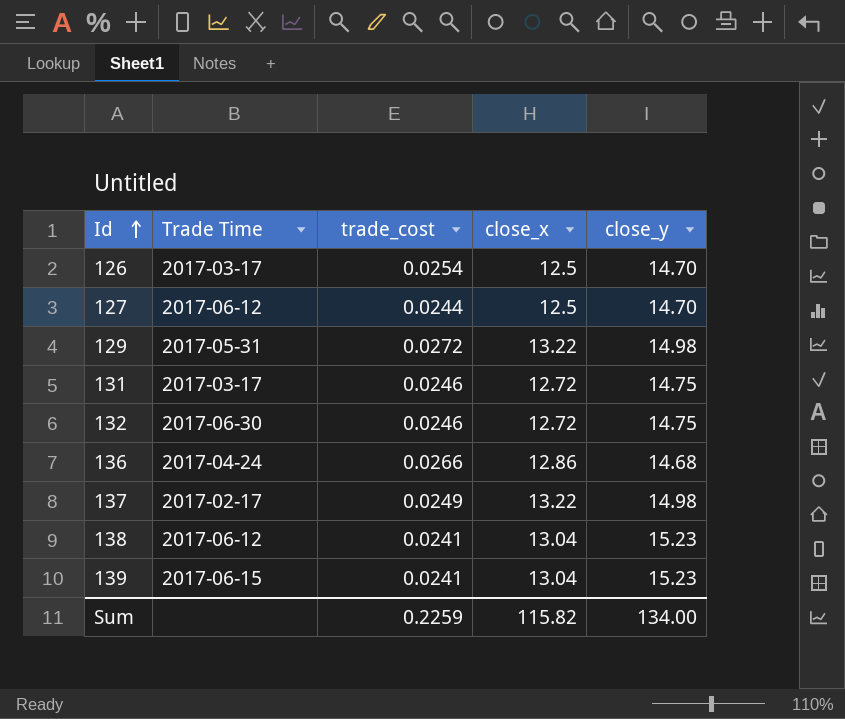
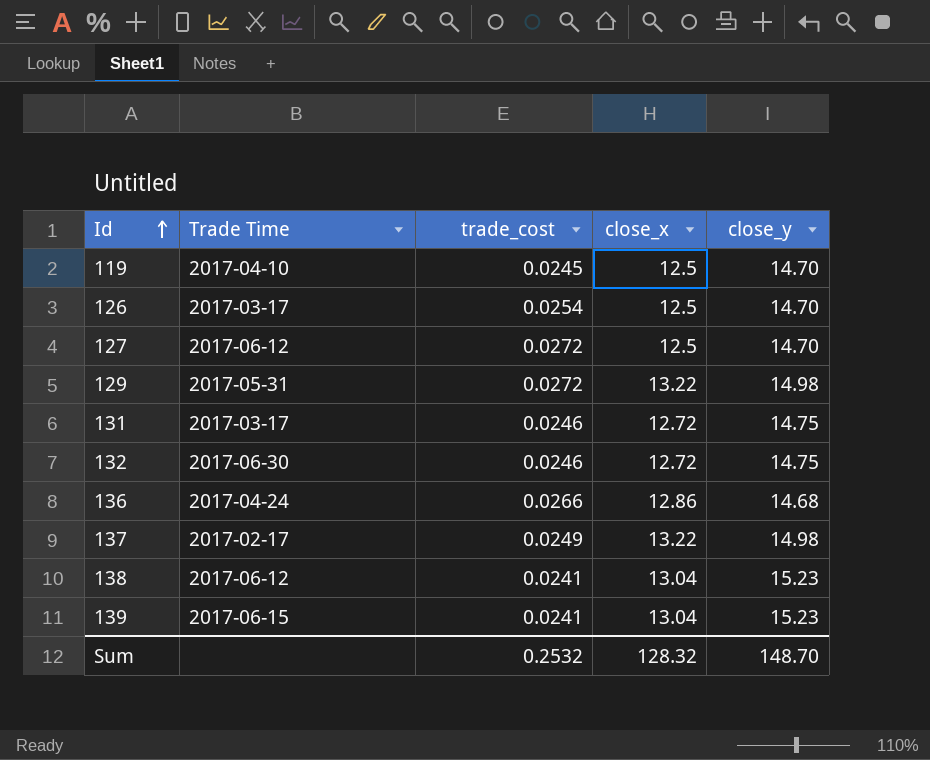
row 119: none -> 2017-04-10 | 0.0245 | 12.5 | 14.70
127 | trade_cost: 0.0244 -> 0.0272
Sum | trade_cost: 0.2259 -> 0.2532
Sum | close_x: 115.82 -> 128.32
Sum | close_y: 134.00 -> 148.70

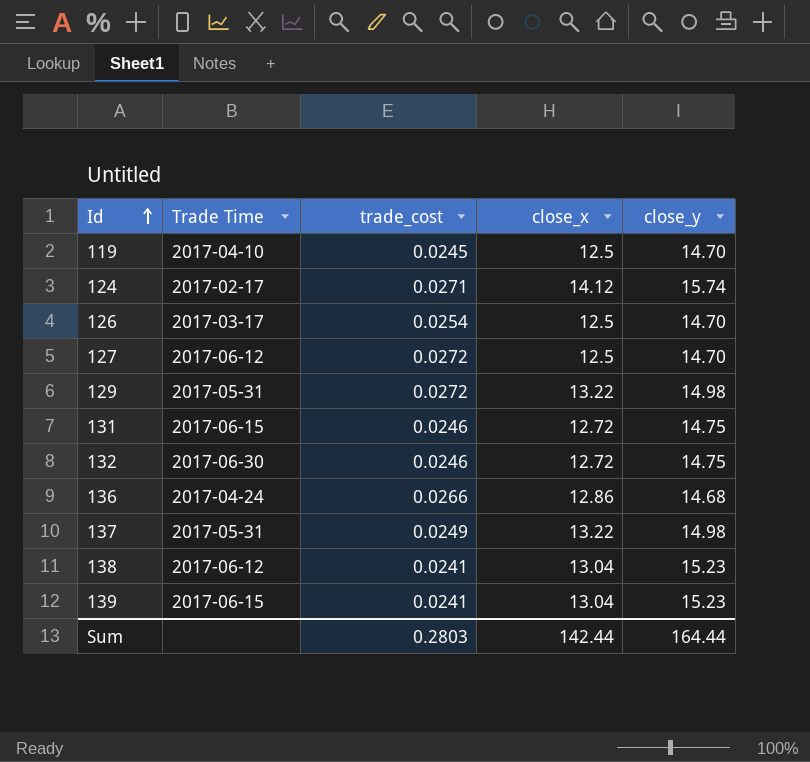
row 124: none -> 2017-02-17 | 0.0271 | 14.12 | 15.74
131 | Trade Time: 2017-03-17 -> 2017-06-15
137 | Trade Time: 2017-02-17 -> 2017-05-31
Sum | trade_cost: 0.2532 -> 0.2803
Sum | close_x: 128.32 -> 142.44
Sum | close_y: 148.70 -> 164.44

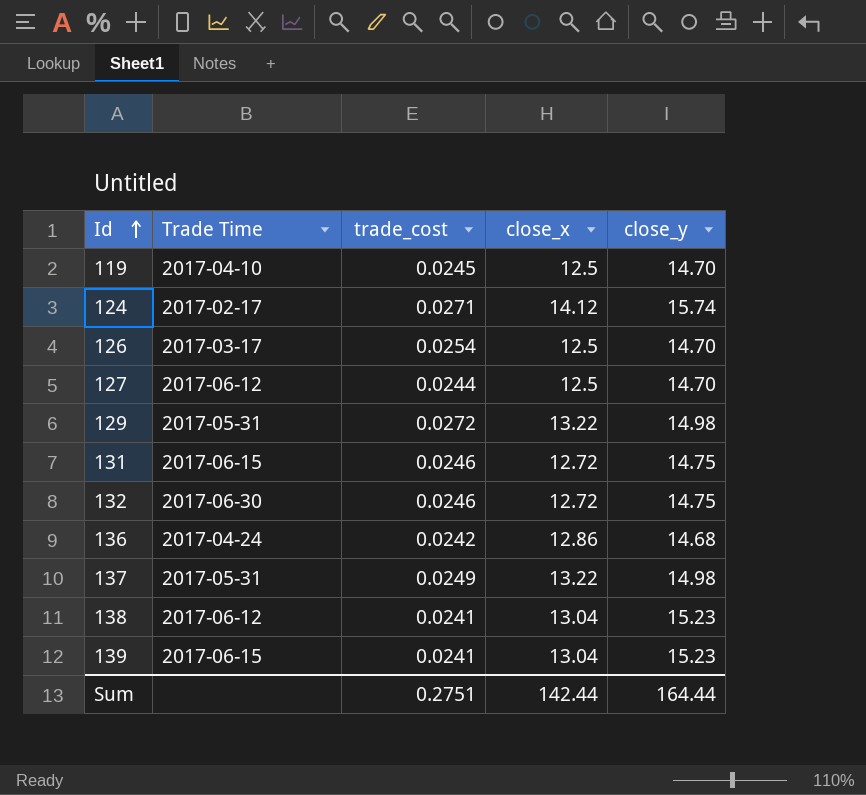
127 | trade_cost: 0.0272 -> 0.0244
136 | trade_cost: 0.0266 -> 0.0242
Sum | trade_cost: 0.2803 -> 0.2751

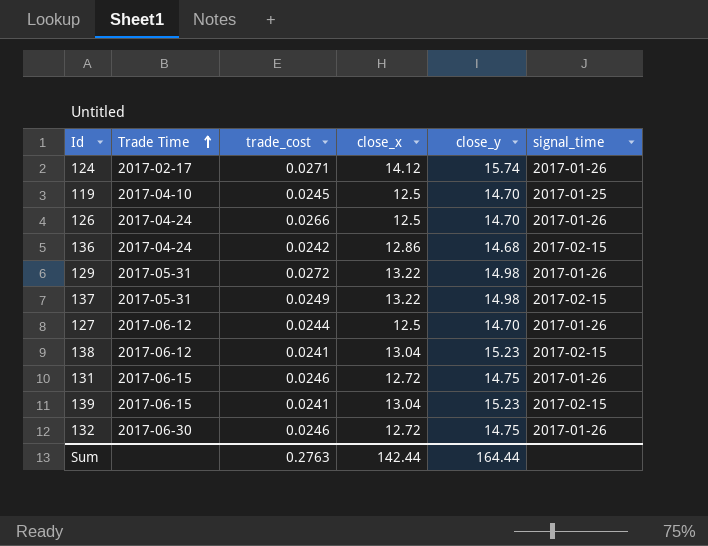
row order: Id ascending -> Trade Time ascending
column signal_time | position: none -> 6
126 | Trade Time: 2017-03-17 -> 2017-04-24
126 | trade_cost: 0.0254 -> 0.0266
Sum | trade_cost: 0.2751 -> 0.2763

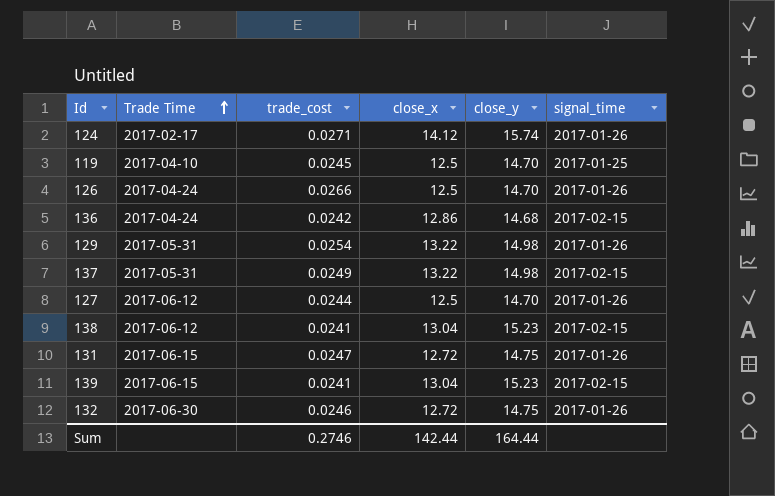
129 | trade_cost: 0.0272 -> 0.0254
131 | trade_cost: 0.0246 -> 0.0247
Sum | trade_cost: 0.2763 -> 0.2746

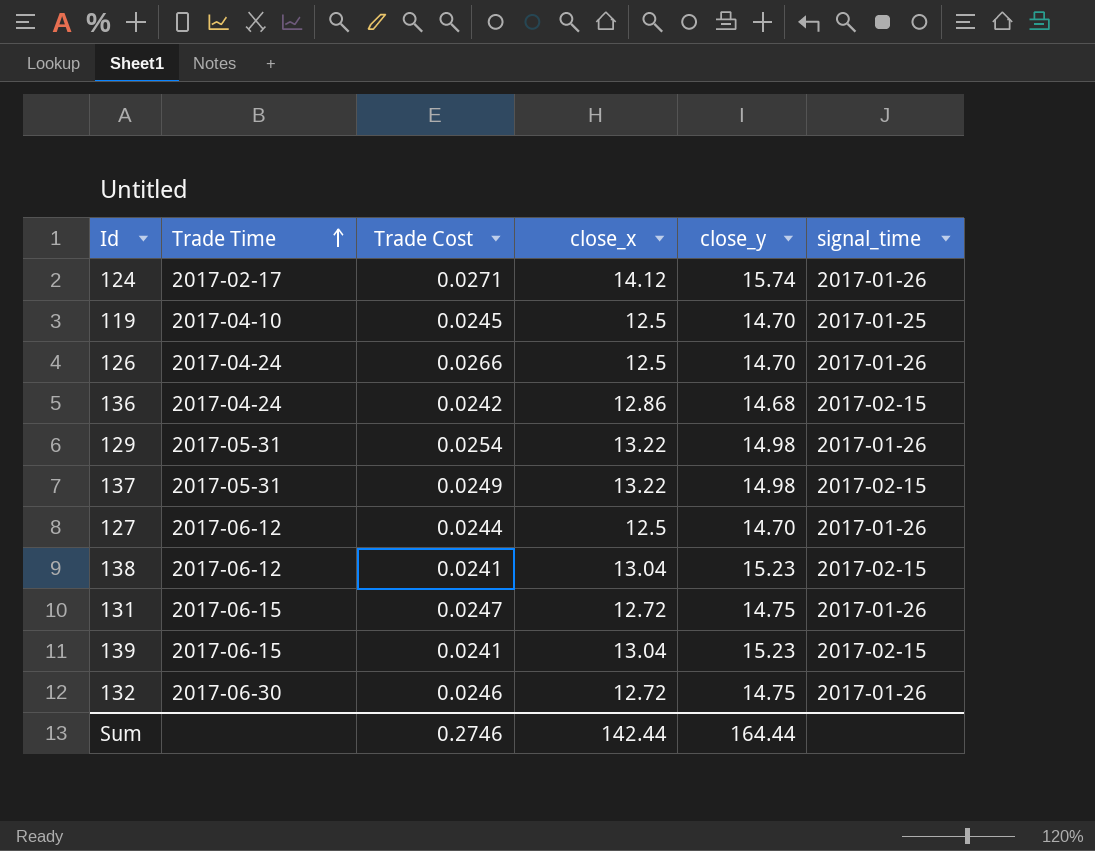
column name: trade_cost -> Trade Cost

